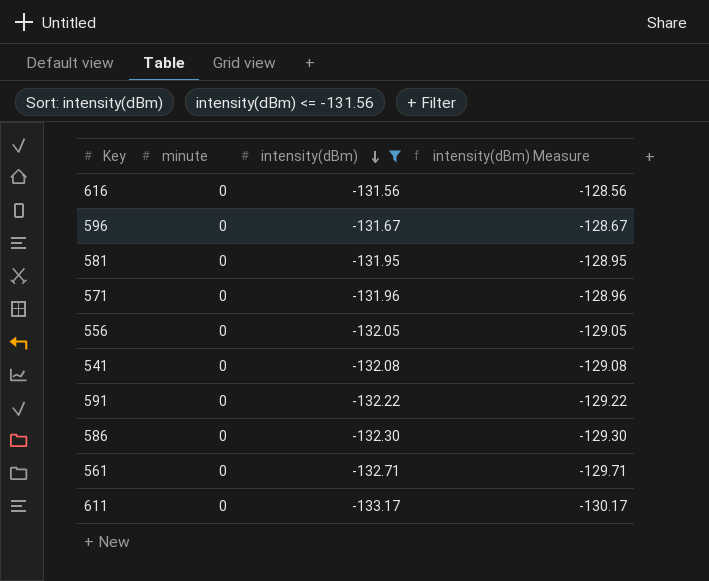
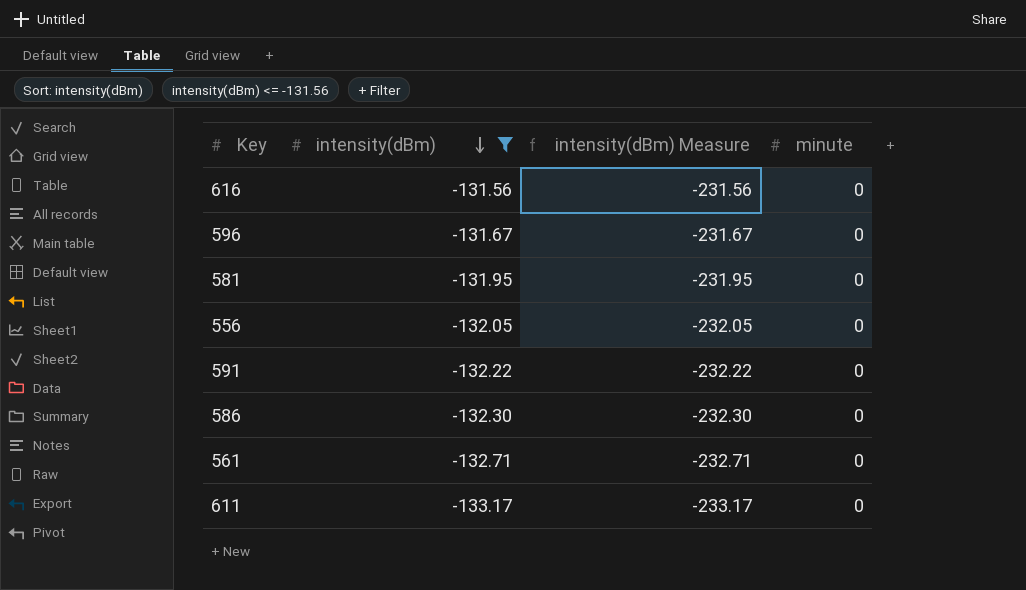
column intensity(dBm) Measure | formula: [intensity(dBm)] + 3 -> [intensity(dBm)] - 100
column minute | position: 2 -> 4
row 571: 0 | -131.96 | -128.96 -> none
row 541: 0 | -132.08 | -129.08 -> none

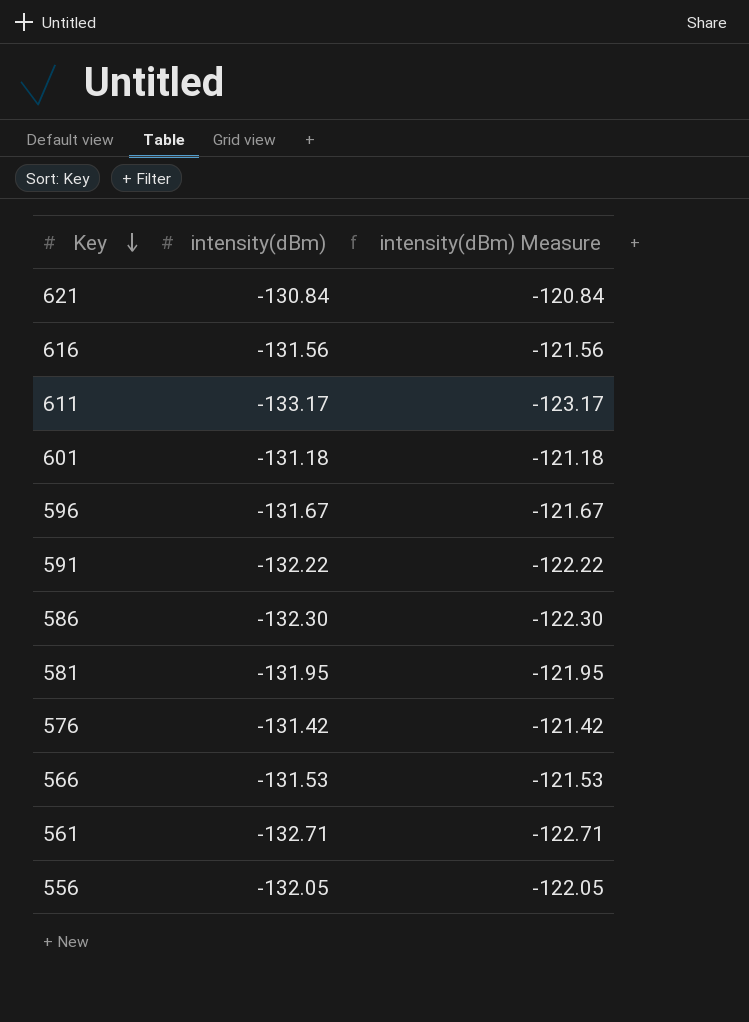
filter: intensity(dBm) <= -131.56 -> none
row order: intensity(dBm) descending -> Key descending
column minute | position: 4 -> none
column intensity(dBm) Measure | formula: [intensity(dBm)] - 100 -> [intensity(dBm)] + 10

